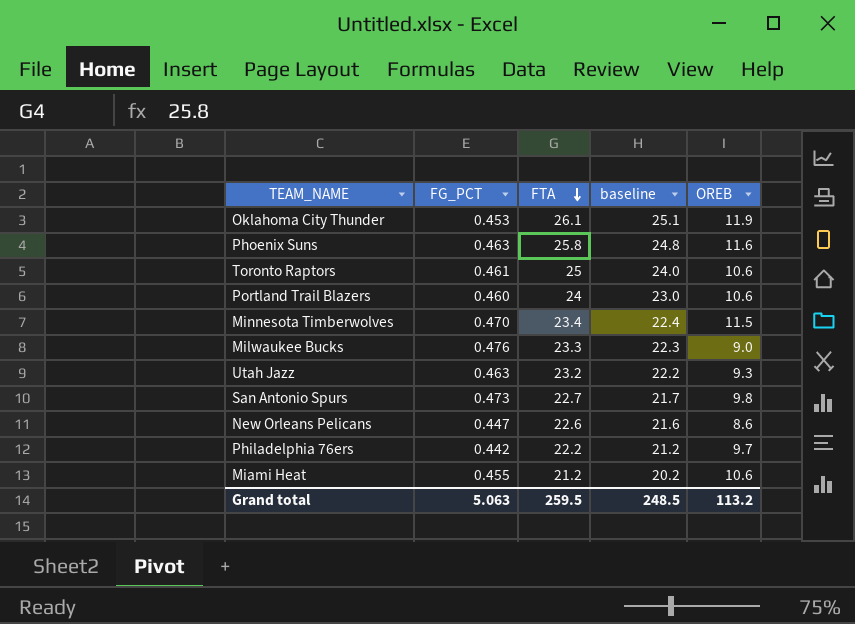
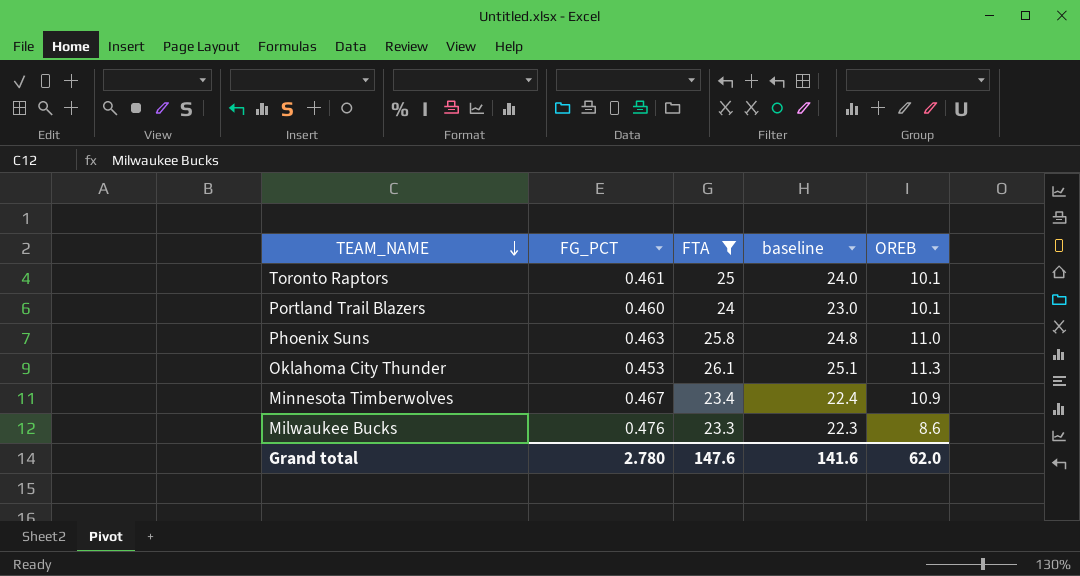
filter: none -> FTA >= 23.3
row order: FTA descending -> TEAM_NAME descending
Toronto Raptors | OREB: 10.6 -> 10.1
Portland Trail Blazers | OREB: 10.6 -> 10.1
Phoenix Suns | OREB: 11.6 -> 11.0
Oklahoma City Thunder | OREB: 11.9 -> 11.3
Minnesota Timberwolves | FG_PCT: 0.470 -> 0.467
Minnesota Timberwolves | OREB: 11.5 -> 10.9
Milwaukee Bucks | OREB: 9.0 -> 8.6
Grand total | FG_PCT: 5.063 -> 2.780
Grand total | FTA: 259.5 -> 147.6
Grand total | baseline: 248.5 -> 141.6
Grand total | OREB: 113.2 -> 62.0

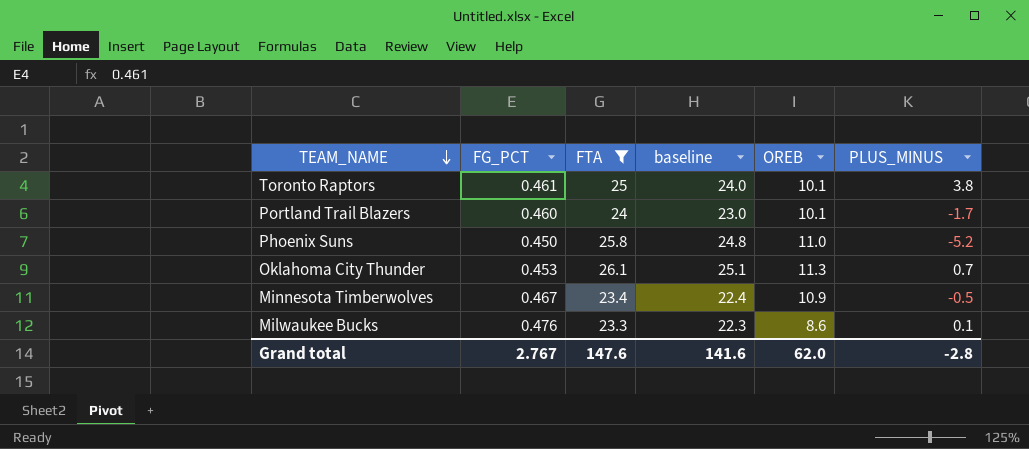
column PLUS_MINUS | position: none -> 6
Phoenix Suns | FG_PCT: 0.463 -> 0.450
Grand total | FG_PCT: 2.780 -> 2.767

